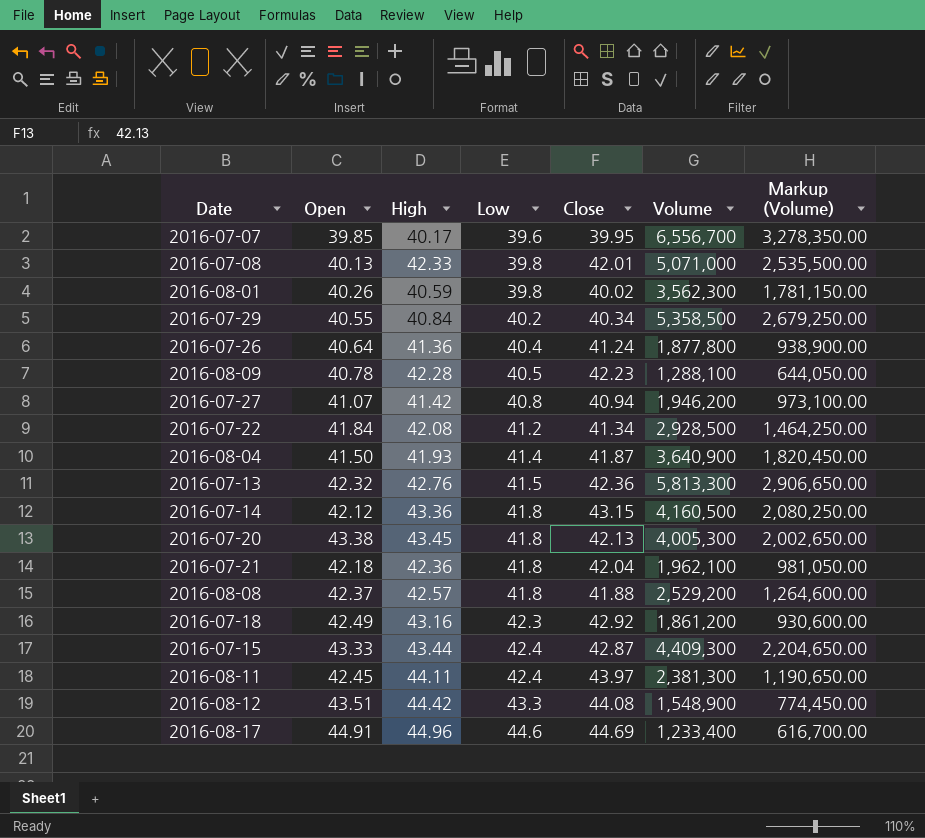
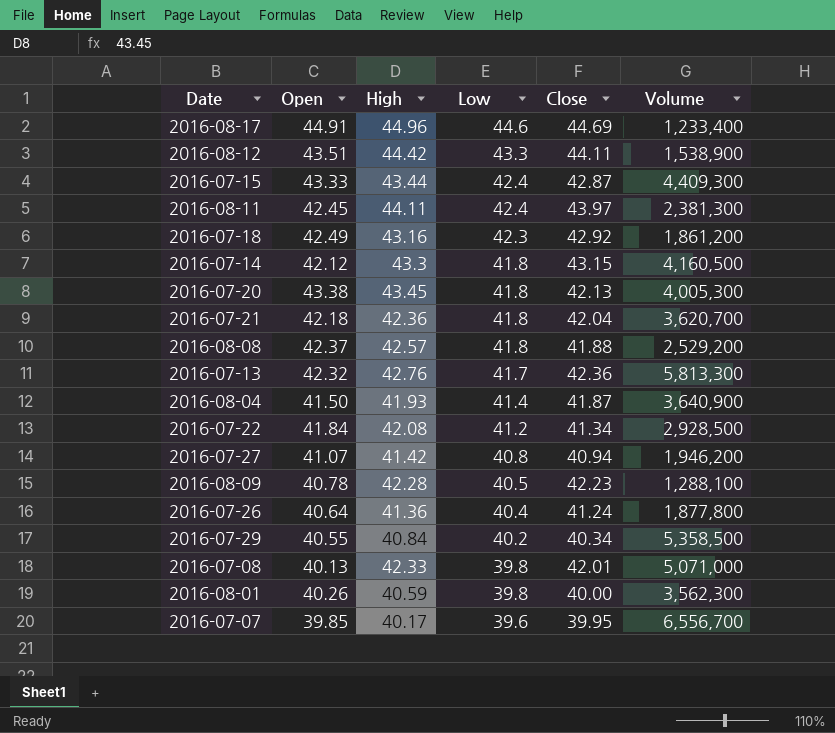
row order: Low ascending -> Low descending
column Markup (Volume) | formula: [Volume] * 0.5 -> none
2016-08-12 | Close: 44.08 -> 44.11
2016-08-12 | Volume: 1,548,900 -> 1,538,900
2016-07-14 | High: 43.36 -> 43.3
2016-07-21 | Volume: 1,962,100 -> 3,620,700
2016-07-13 | Low: 41.5 -> 41.7
2016-08-01 | Close: 40.02 -> 40.00

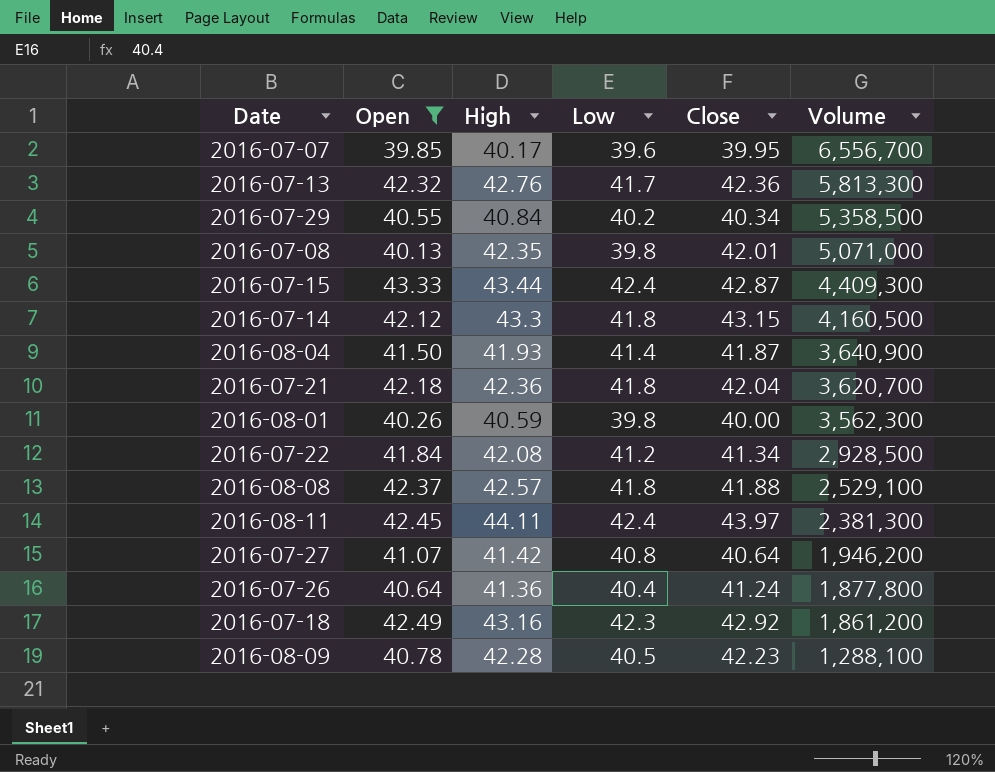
filter: none -> Open <= 43.33
row order: Low descending -> Volume descending
2016-07-08 | High: 42.33 -> 42.35
2016-08-08 | Volume: 2,529,200 -> 2,529,100
2016-07-27 | Close: 40.94 -> 40.64

